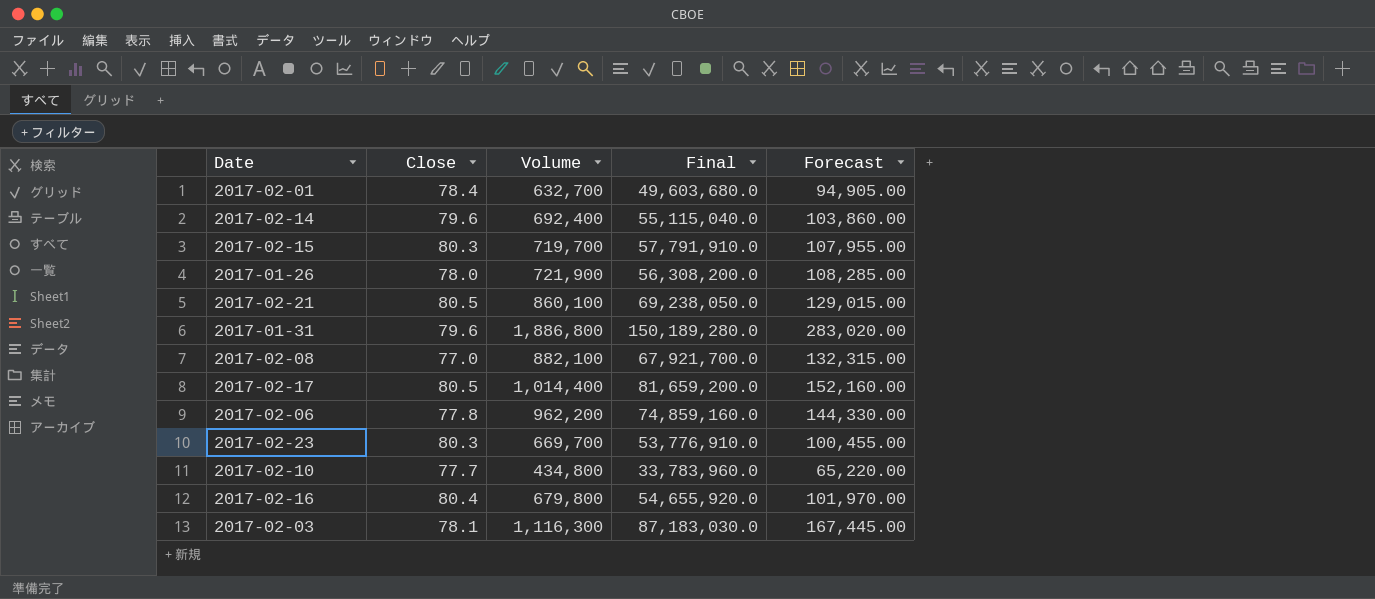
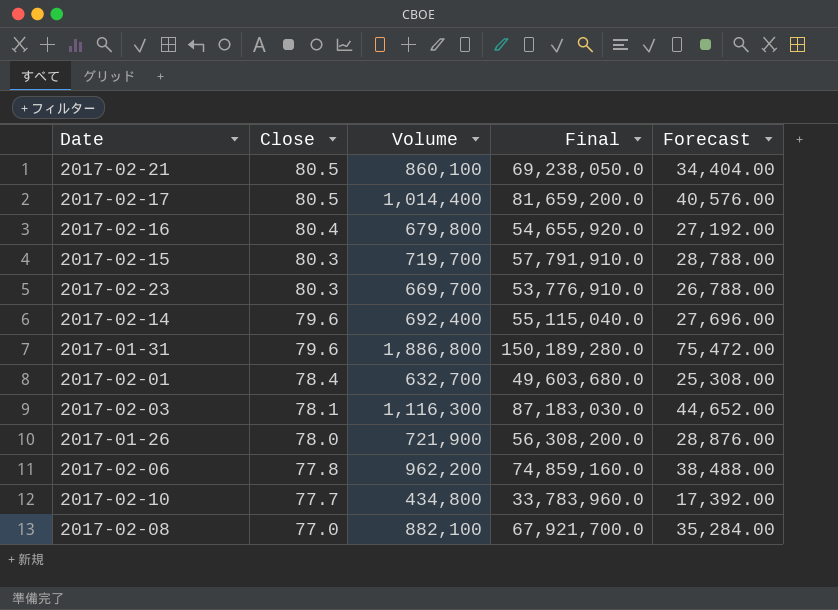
row order: none -> Close descending
column Forecast | formula: [Volume] * 0.15 -> [Volume] * 0.04

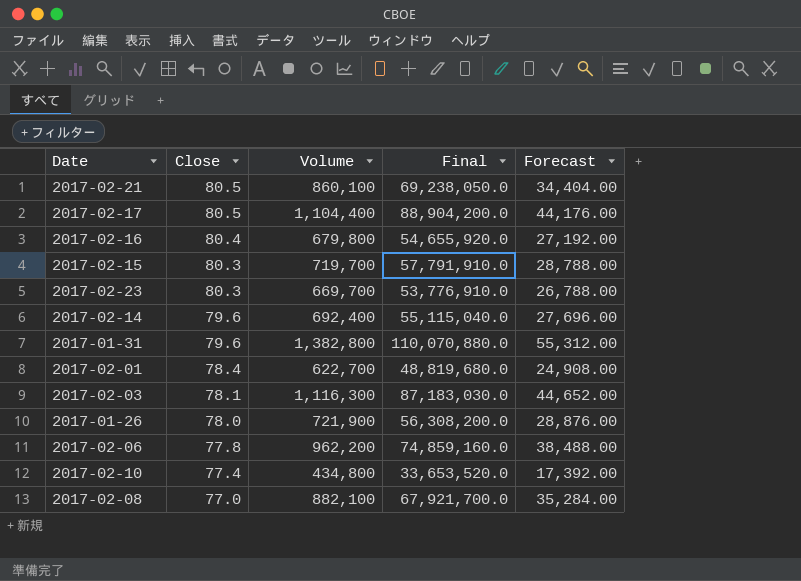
2017-02-17 | Volume: 1,014,400 -> 1,104,400
2017-02-17 | Final: 81,659,200.0 -> 88,904,200.0
2017-02-17 | Forecast: 40,576.00 -> 44,176.00
2017-01-31 | Volume: 1,886,800 -> 1,382,800
2017-01-31 | Final: 150,189,280.0 -> 110,070,880.0
2017-01-31 | Forecast: 75,472.00 -> 55,312.00
2017-02-01 | Volume: 632,700 -> 622,700
2017-02-01 | Final: 49,603,680.0 -> 48,819,680.0
2017-02-01 | Forecast: 25,308.00 -> 24,908.00
2017-02-10 | Close: 77.7 -> 77.4
2017-02-10 | Final: 33,783,960.0 -> 33,653,520.0

